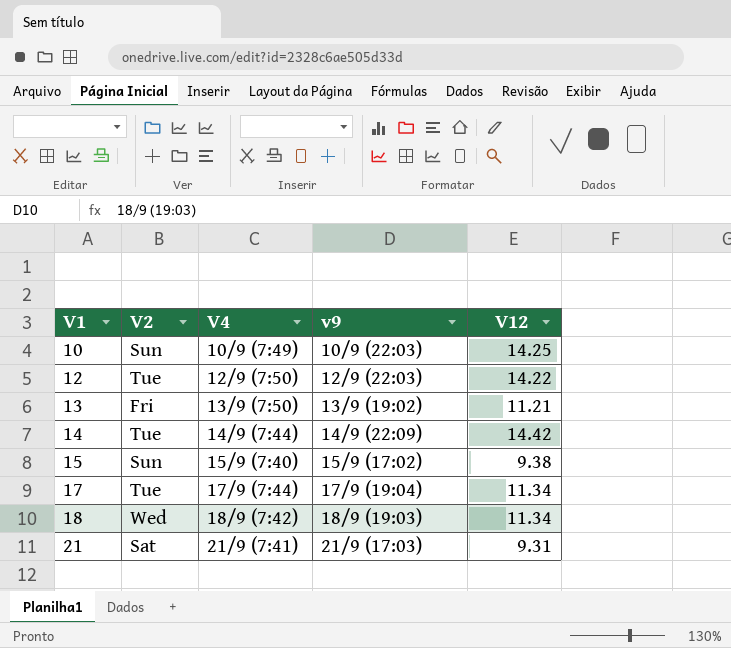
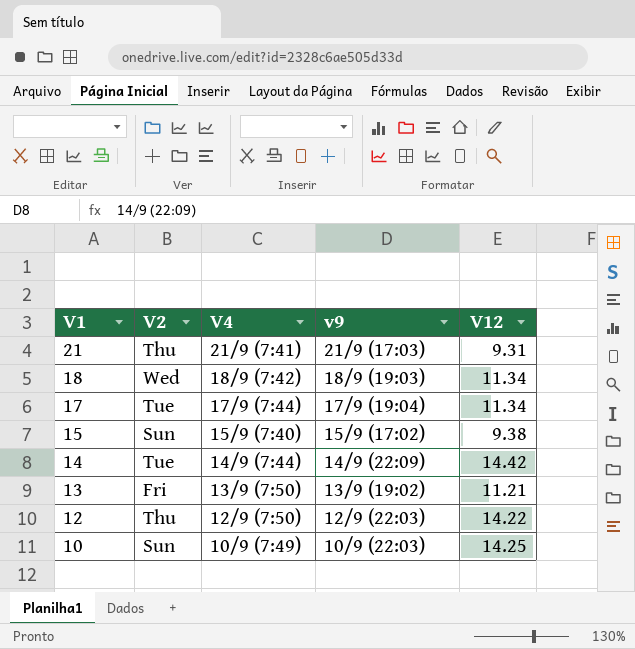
row order: V1 ascending -> V1 descending
21 | V2: Sat -> Thu
12 | V2: Tue -> Thu

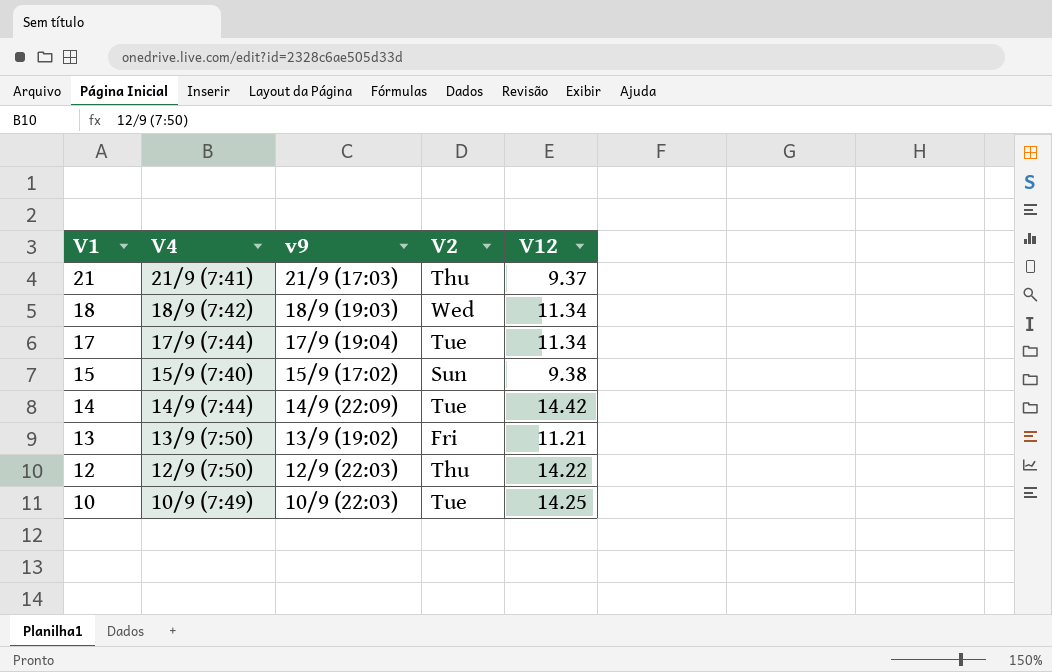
column V2 | position: 2 -> 4
21 | V12: 9.31 -> 9.37
10 | V2: Sun -> Tue

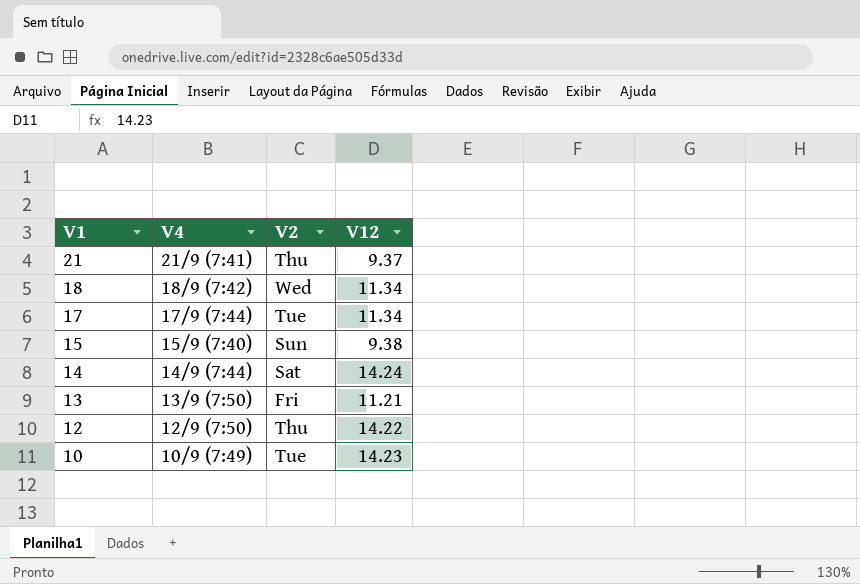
column v9 | position: 3 -> none
14 | V2: Tue -> Sat
14 | V12: 14.42 -> 14.24
10 | V12: 14.25 -> 14.23

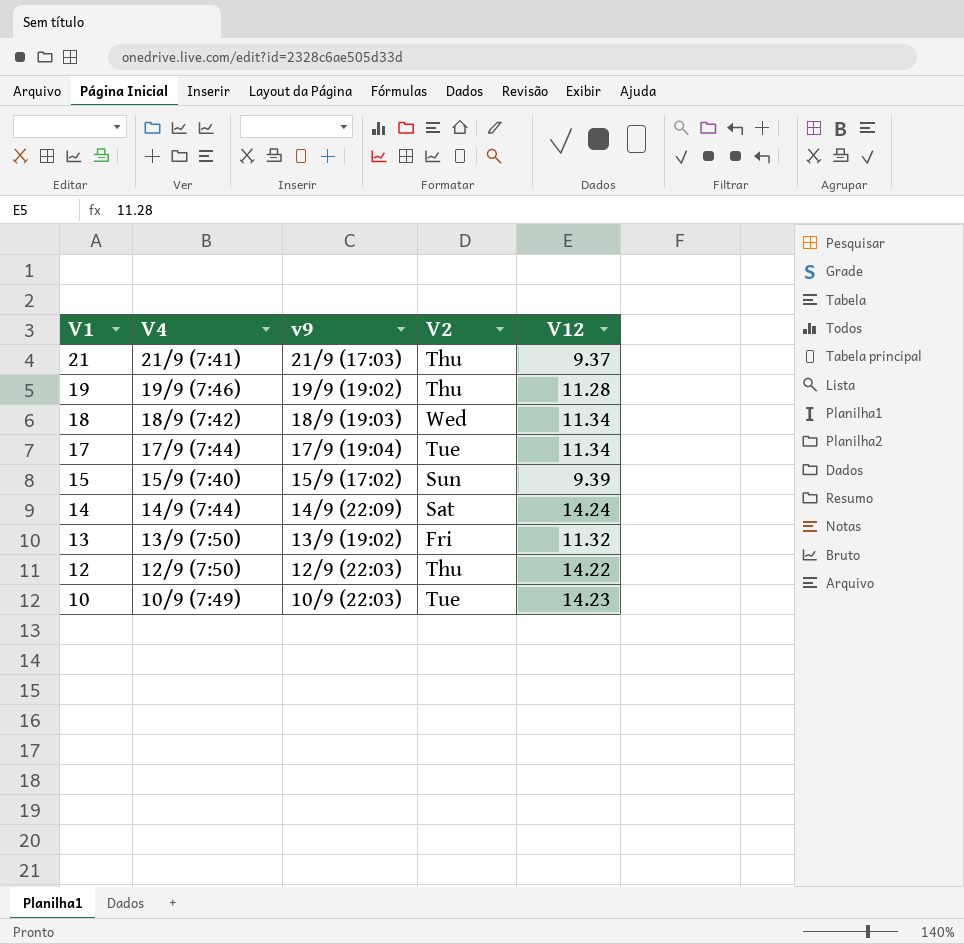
column v9 | position: none -> 3
row 19: none -> 19/9 (7:46) | 19/9 (19:02) | Thu | 11.28
15 | V12: 9.38 -> 9.39
13 | V12: 11.21 -> 11.32

